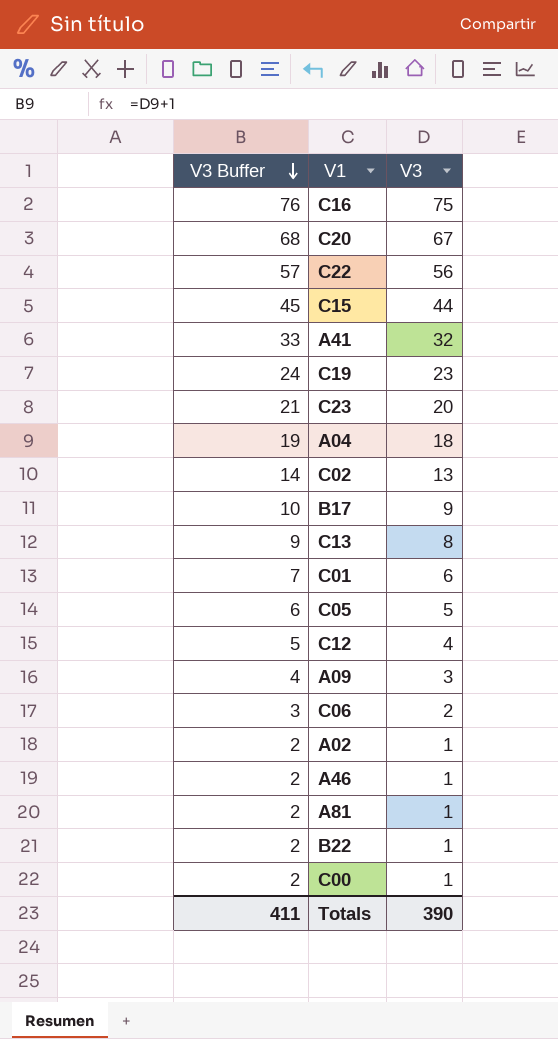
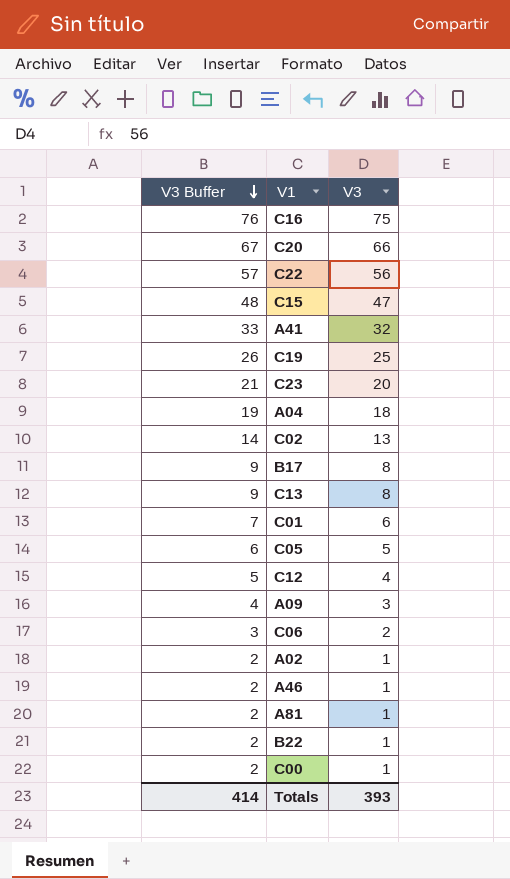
C20 | V3 Buffer: 68 -> 67
C20 | V3: 67 -> 66
C15 | V3 Buffer: 45 -> 48
C15 | V3: 44 -> 47
C19 | V3 Buffer: 24 -> 26
C19 | V3: 23 -> 25
B17 | V3 Buffer: 10 -> 9
B17 | V3: 9 -> 8
Totals | V3 Buffer: 411 -> 414
Totals | V3: 390 -> 393

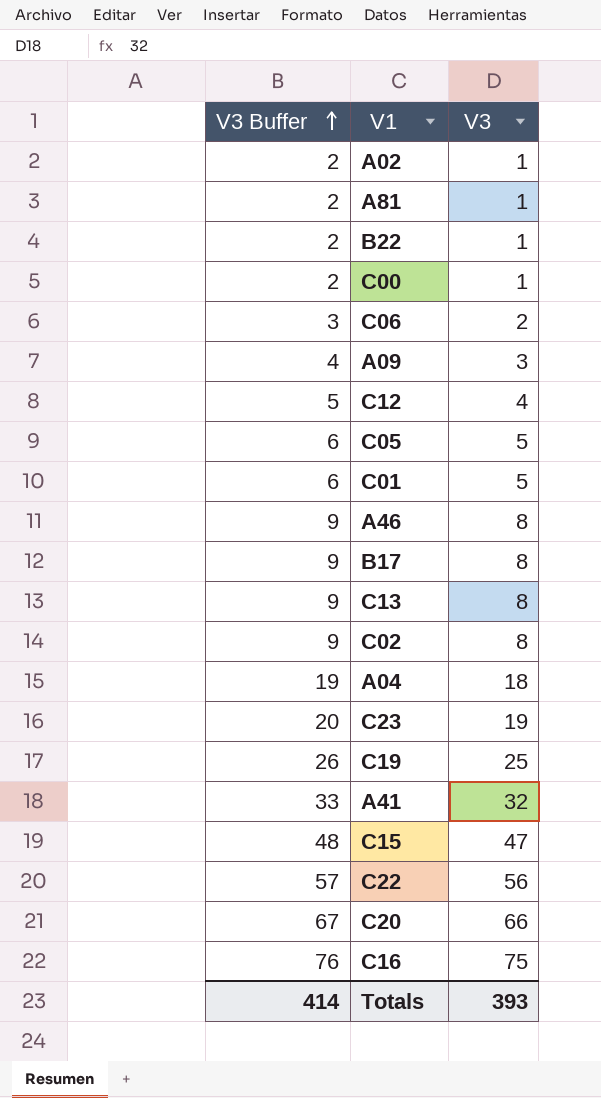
row order: V3 Buffer descending -> V3 Buffer ascending
C01 | V3 Buffer: 7 -> 6
C01 | V3: 6 -> 5
A46 | V3 Buffer: 2 -> 9
A46 | V3: 1 -> 8
C02 | V3 Buffer: 14 -> 9
C02 | V3: 13 -> 8
C23 | V3 Buffer: 21 -> 20
C23 | V3: 20 -> 19

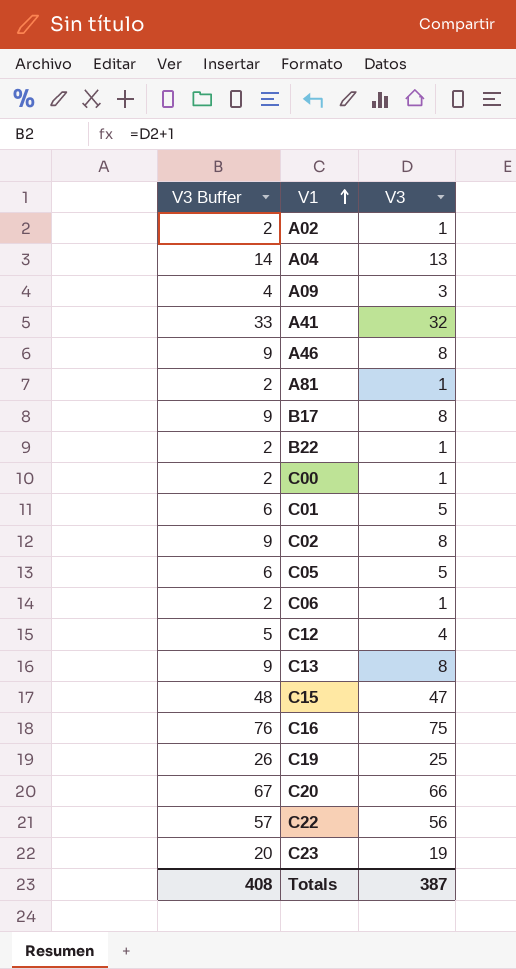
row order: V3 Buffer ascending -> V1 ascending
A04 | V3 Buffer: 19 -> 14
A04 | V3: 18 -> 13
C06 | V3 Buffer: 3 -> 2
C06 | V3: 2 -> 1
Totals | V3 Buffer: 414 -> 408
Totals | V3: 393 -> 387

